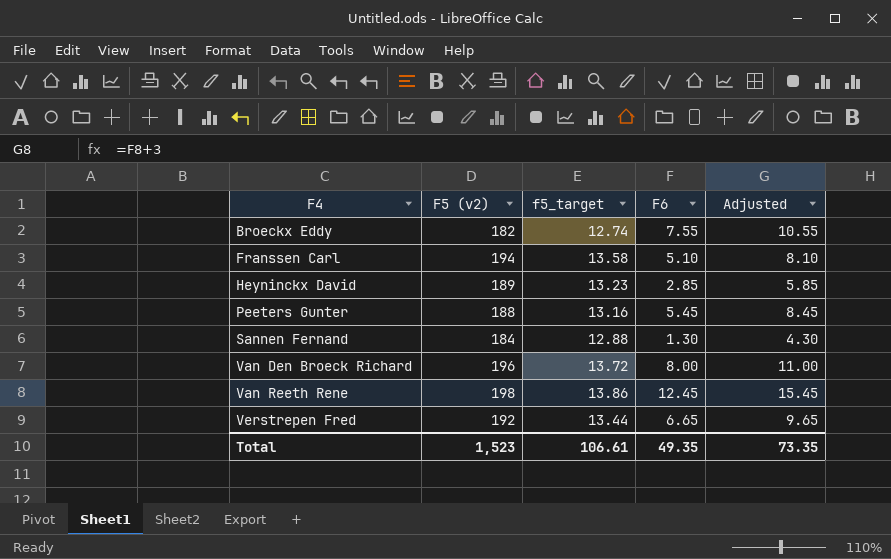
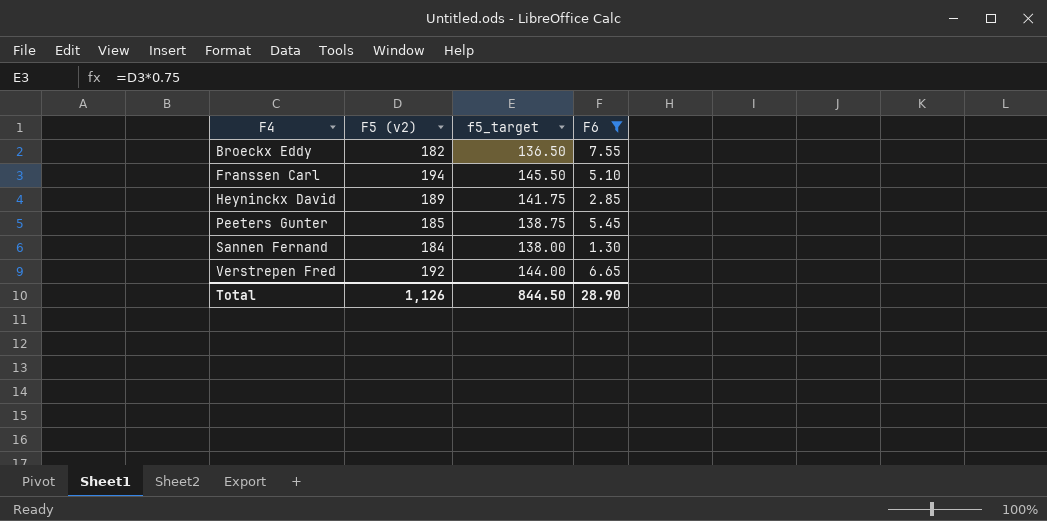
filter: none -> F6 <= 7.55
column Adjusted | formula: [F6] + 3 -> none
column f5_target | formula: [F5 (v2)] * 0.07 -> [F5 (v2)] * 0.75
Peeters Gunter | F5 (v2): 188 -> 185
Total | F5 (v2): 1,523 -> 1,126
Total | f5_target: 106.61 -> 844.50
Total | F6: 49.35 -> 28.90

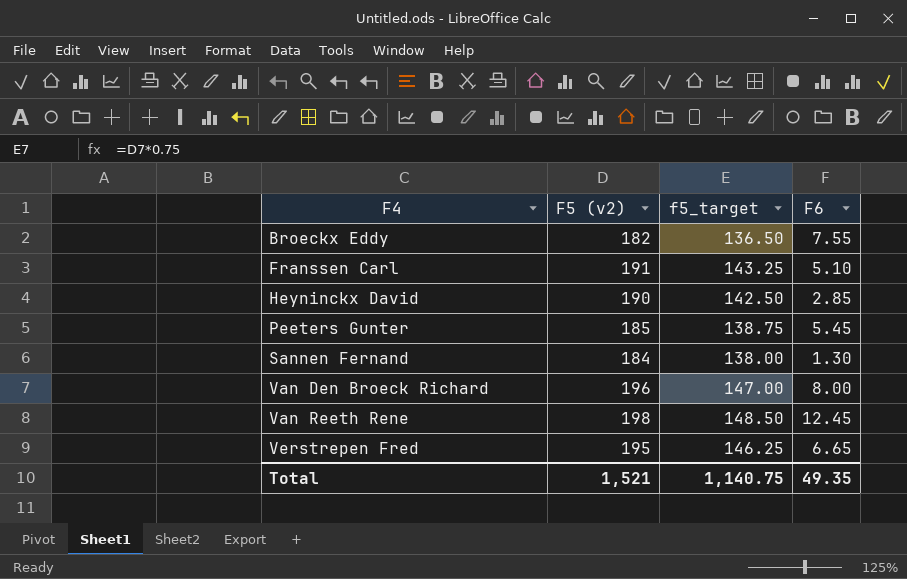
filter: F6 <= 7.55 -> none
Franssen Carl | F5 (v2): 194 -> 191
Franssen Carl | f5_target: 145.50 -> 143.25
Heyninckx David | F5 (v2): 189 -> 190
Heyninckx David | f5_target: 141.75 -> 142.50
Verstrepen Fred | F5 (v2): 192 -> 195
Verstrepen Fred | f5_target: 144.00 -> 146.25
Total | F5 (v2): 1,126 -> 1,521
Total | f5_target: 844.50 -> 1,140.75
Total | F6: 28.90 -> 49.35

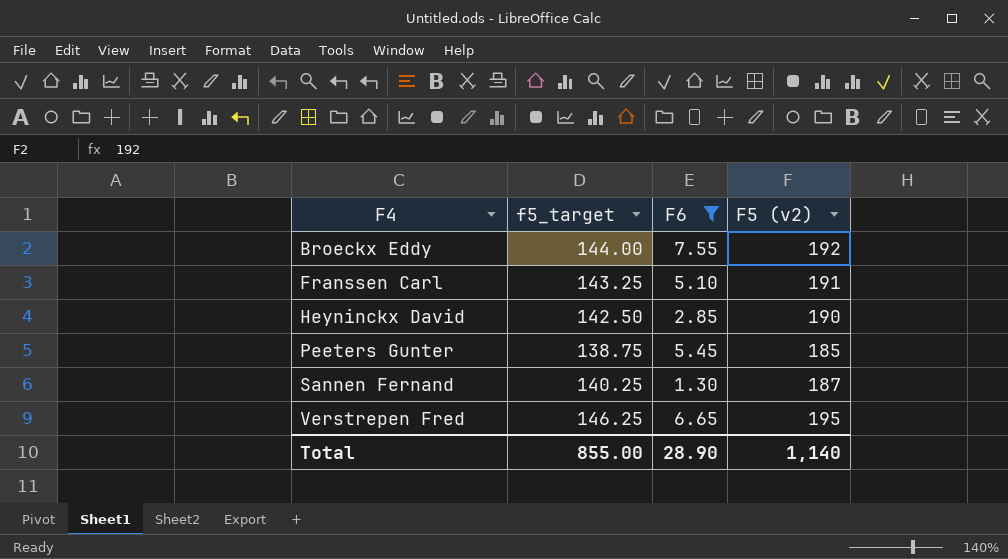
filter: none -> F6 <= 7.55
column F5 (v2) | position: 2 -> 4
Broeckx Eddy | f5_target: 136.50 -> 144.00
Broeckx Eddy | F5 (v2): 182 -> 192
Sannen Fernand | f5_target: 138.00 -> 140.25
Sannen Fernand | F5 (v2): 184 -> 187
Total | f5_target: 1,140.75 -> 855.00
Total | F6: 49.35 -> 28.90
Total | F5 (v2): 1,521 -> 1,140

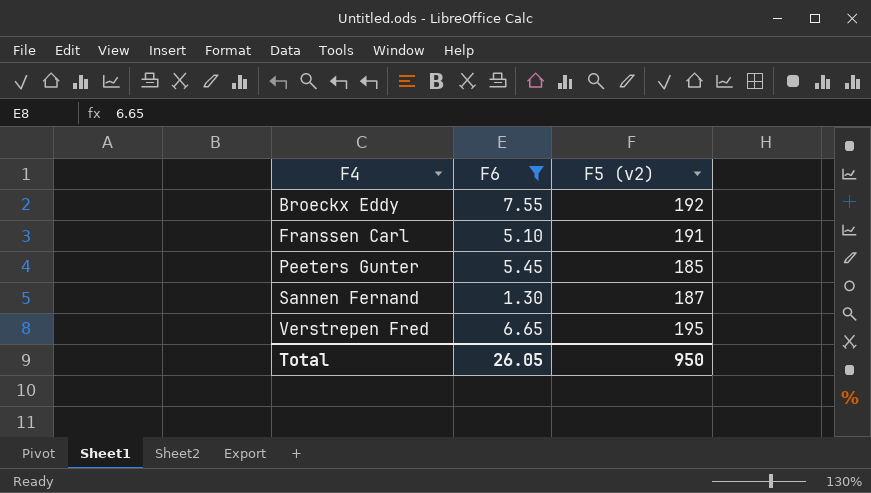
column f5_target | formula: [F5 (v2)] * 0.75 -> none
row Heyninckx David: 142.50 | 2.85 | 190 -> none
Total | F6: 28.90 -> 26.05
Total | F5 (v2): 1,140 -> 950

